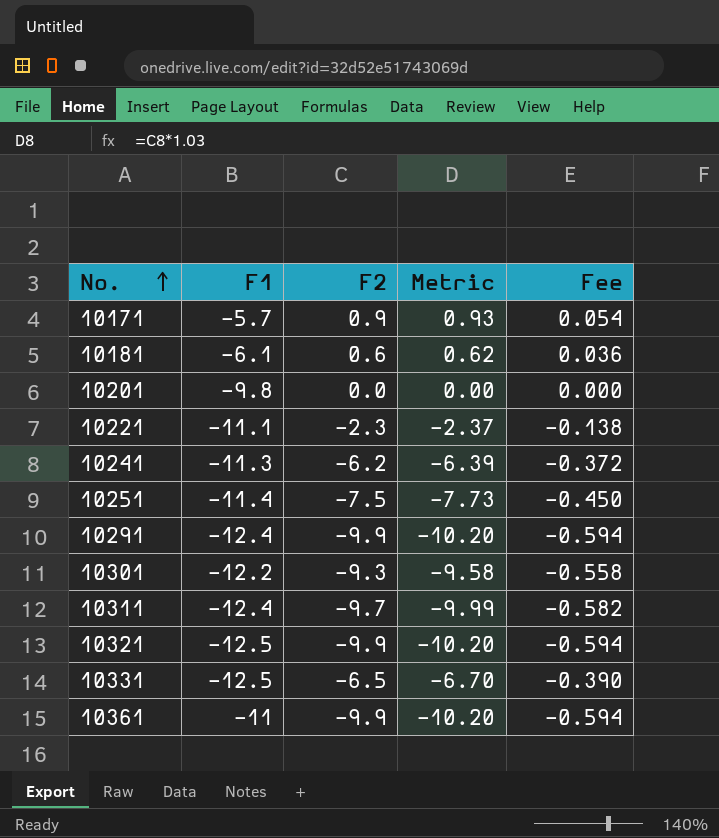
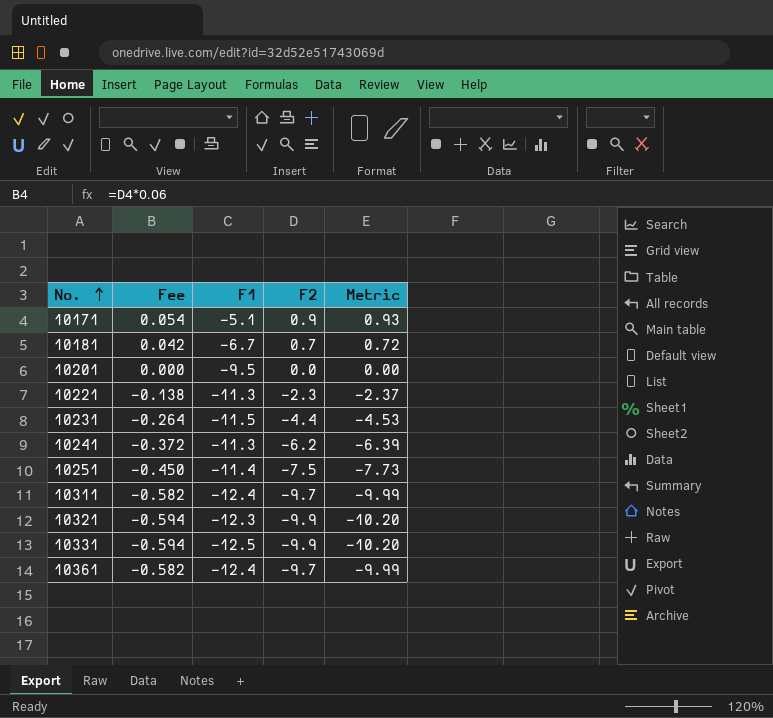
column Fee | position: 5 -> 2
row 10291: -12.4 | -9.9 | -10.20 | -0.594 -> none
row 10301: -12.2 | -9.3 | -9.58 | -0.558 -> none
10171 | F1: -5.7 -> -5.1
10181 | Fee: 0.036 -> 0.042
10181 | F1: -6.1 -> -6.7
10181 | F2: 0.6 -> 0.7
10181 | Metric: 0.62 -> 0.72
10201 | F1: -9.8 -> -9.5
10221 | F1: -11.1 -> -11.3
row 10231: none -> -0.264 | -11.5 | -4.4 | -4.53
10321 | F1: -12.5 -> -12.3
10331 | Fee: -0.390 -> -0.594
10331 | F2: -6.5 -> -9.9
10331 | Metric: -6.70 -> -10.20
10361 | Fee: -0.594 -> -0.582
10361 | F1: -11 -> -12.4
10361 | F2: -9.9 -> -9.7
10361 | Metric: -10.20 -> -9.99

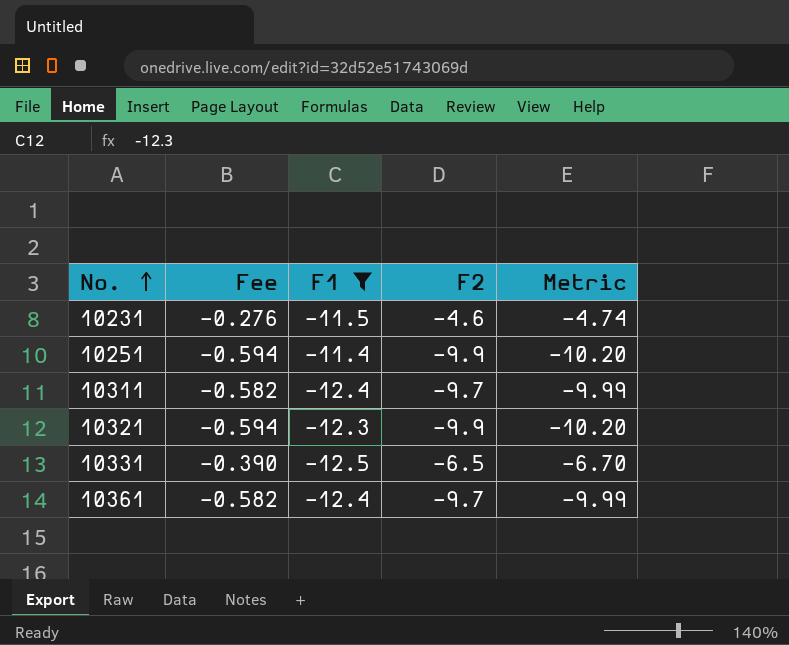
filter: none -> F1 <= -11.4
10231 | Fee: -0.264 -> -0.276
10231 | F2: -4.4 -> -4.6
10231 | Metric: -4.53 -> -4.74
10251 | Fee: -0.450 -> -0.594
10251 | F2: -7.5 -> -9.9
10251 | Metric: -7.73 -> -10.20
10331 | Fee: -0.594 -> -0.390
10331 | F2: -9.9 -> -6.5
10331 | Metric: -10.20 -> -6.70

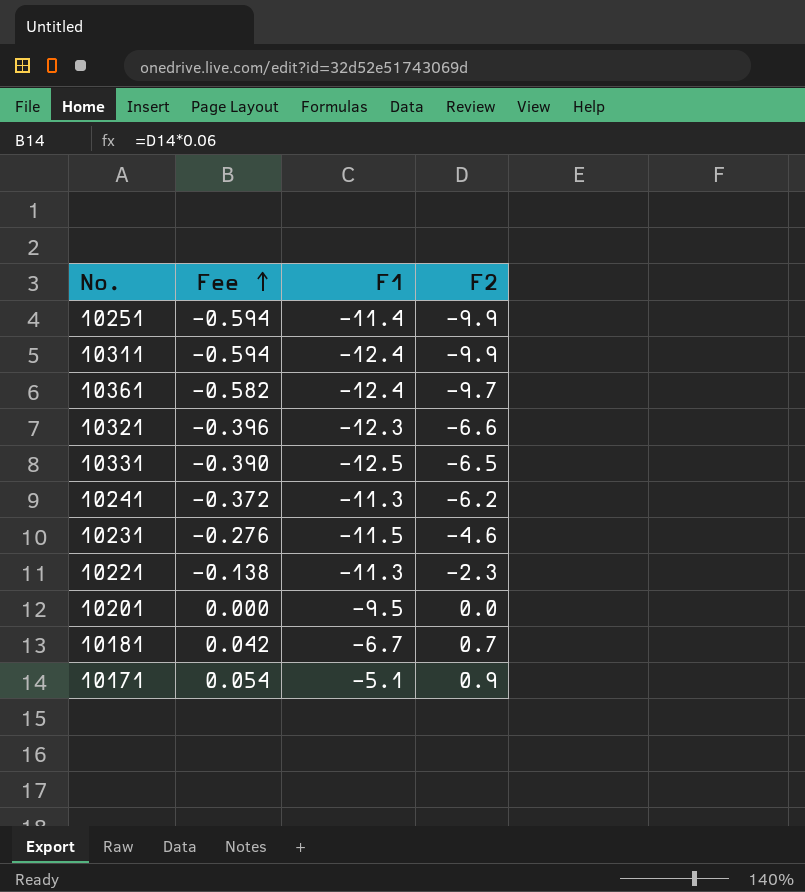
filter: F1 <= -11.4 -> none
row order: No. ascending -> Fee ascending
column Metric | formula: [F2] * 1.03 -> none
10311 | Fee: -0.582 -> -0.594
10311 | F2: -9.7 -> -9.9
10321 | Fee: -0.594 -> -0.396
10321 | F2: -9.9 -> -6.6

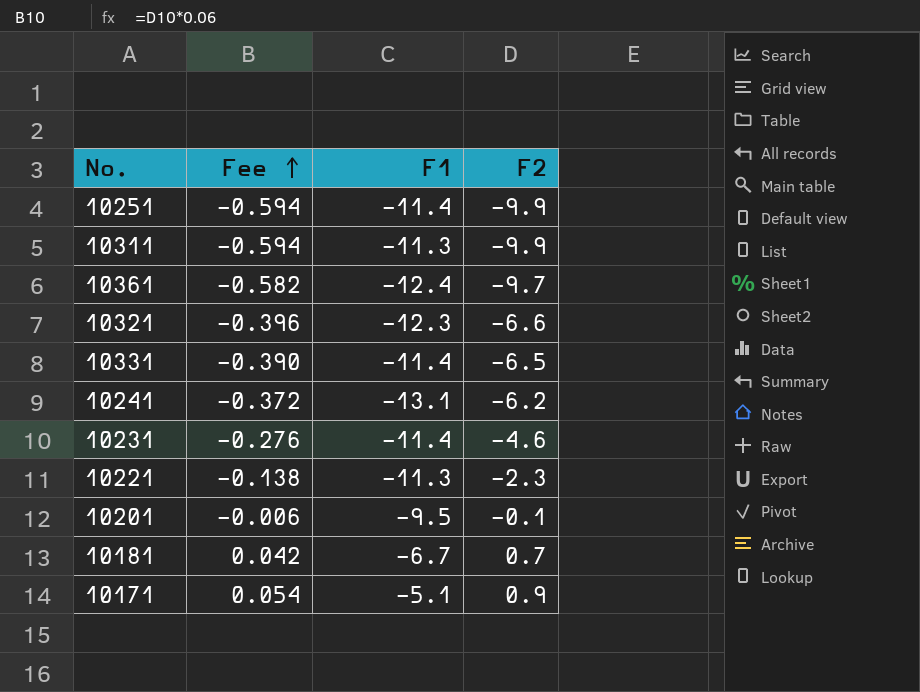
10311 | F1: -12.4 -> -11.3
10331 | F1: -12.5 -> -11.4
10241 | F1: -11.3 -> -13.1
10231 | F1: -11.5 -> -11.4
10201 | Fee: 0.000 -> -0.006
10201 | F2: 0.0 -> -0.1

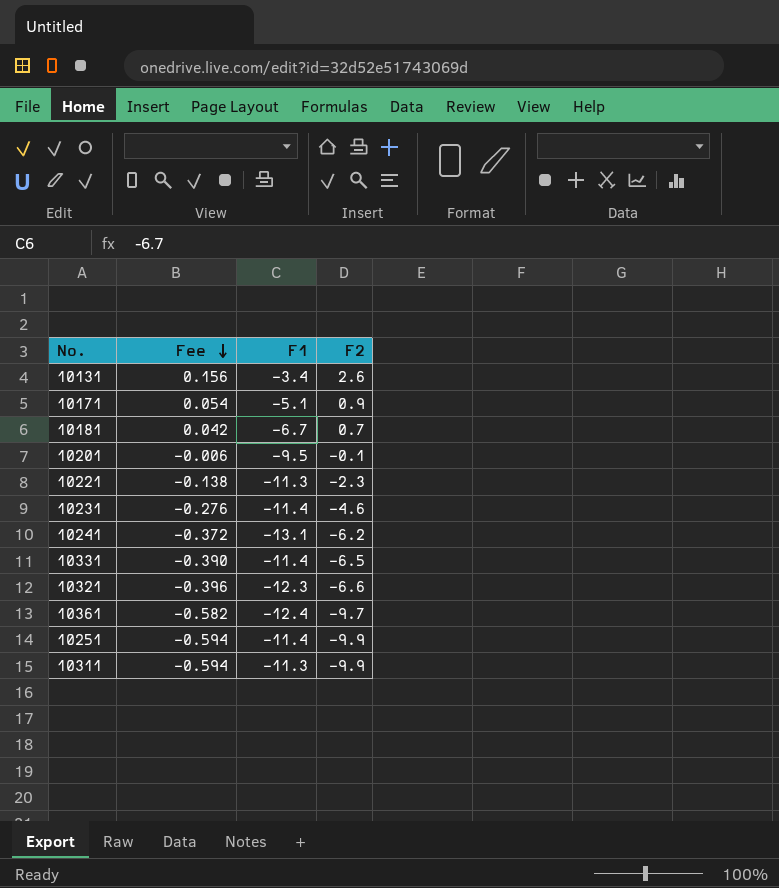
row order: Fee ascending -> Fee descending
row 10131: none -> 0.156 | -3.4 | 2.6

